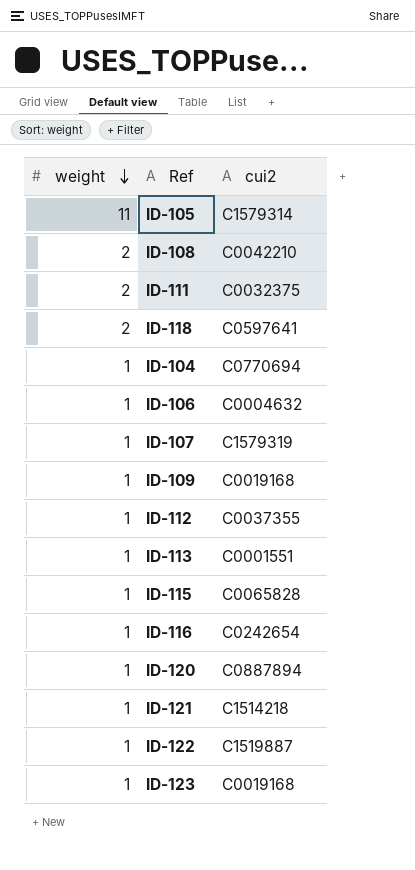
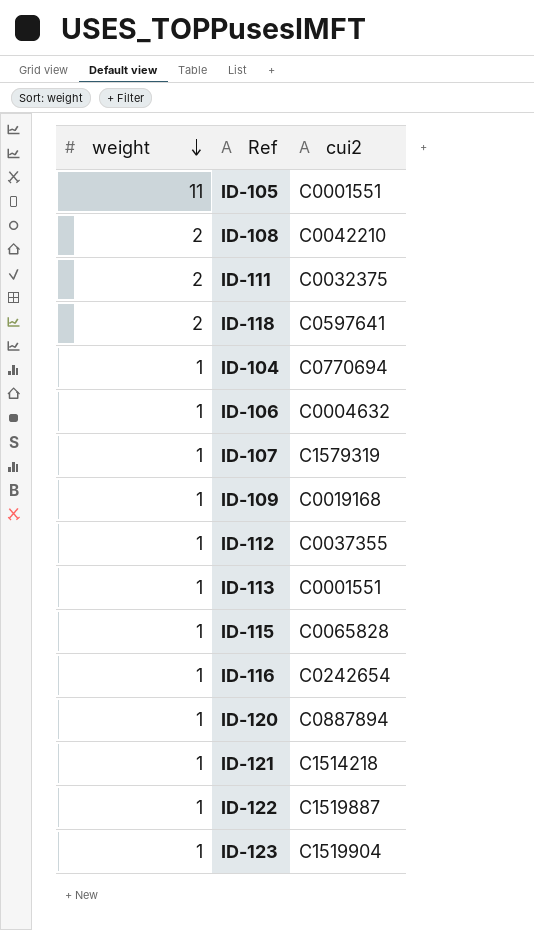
ID-105 | cui2: C1579314 -> C0001551
ID-123 | cui2: C0019168 -> C1519904

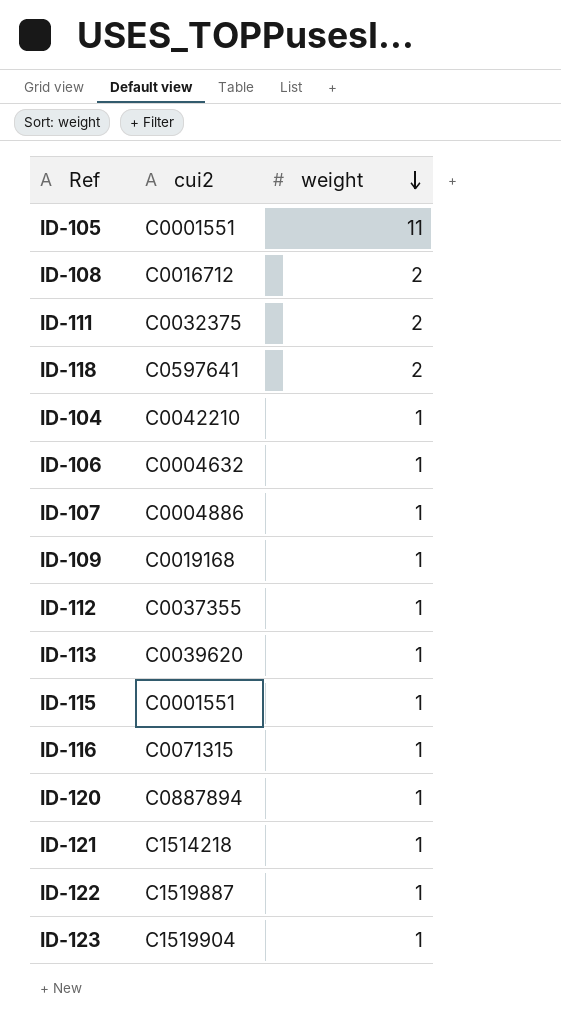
column weight | position: 1 -> 3
ID-108 | cui2: C0042210 -> C0016712
ID-104 | cui2: C0770694 -> C0042210
ID-107 | cui2: C1579319 -> C0004886
ID-113 | cui2: C0001551 -> C0039620
ID-115 | cui2: C0065828 -> C0001551
ID-116 | cui2: C0242654 -> C0071315

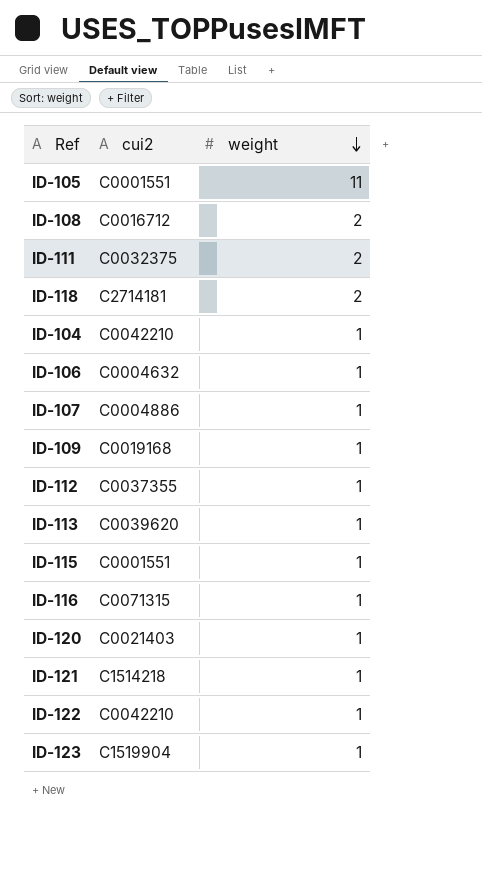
ID-118 | cui2: C0597641 -> C2714181
ID-120 | cui2: C0887894 -> C0021403
ID-122 | cui2: C1519887 -> C0042210

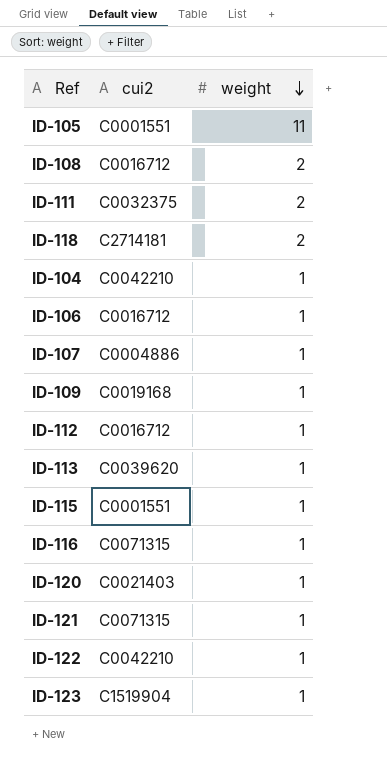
ID-106 | cui2: C0004632 -> C0016712
ID-112 | cui2: C0037355 -> C0016712
ID-121 | cui2: C1514218 -> C0071315

